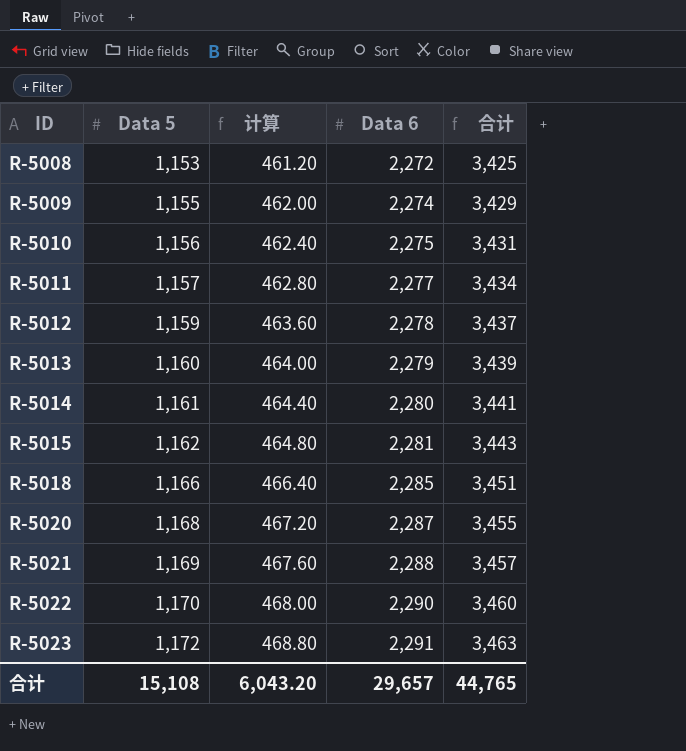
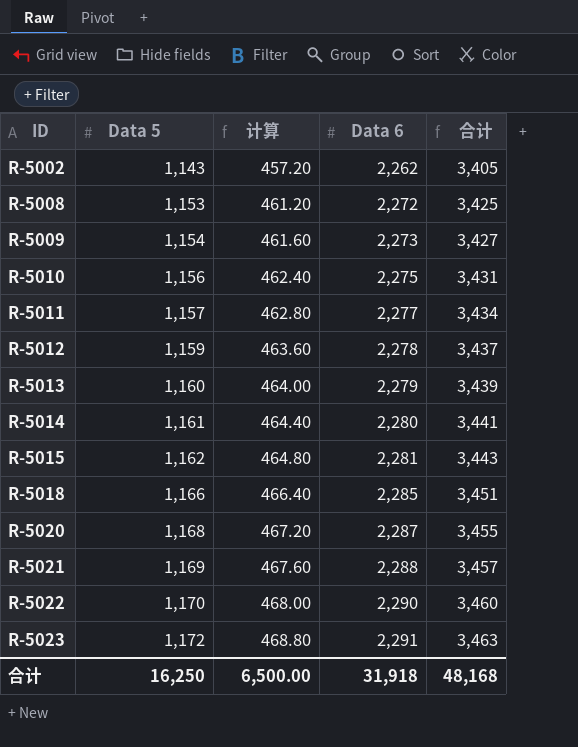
row R-5002: none -> 1,143 | 457.20 | 2,262 | 3,405
R-5009 | Data 5: 1,155 -> 1,154
R-5009 | 计算: 462.00 -> 461.60
R-5009 | Data 6: 2,274 -> 2,273
R-5009 | 合计: 3,429 -> 3,427
合计 | Data 5: 15,108 -> 16,250
合计 | 计算: 6,043.20 -> 6,500.00
合计 | Data 6: 29,657 -> 31,918
合计 | 合计: 44,765 -> 48,168

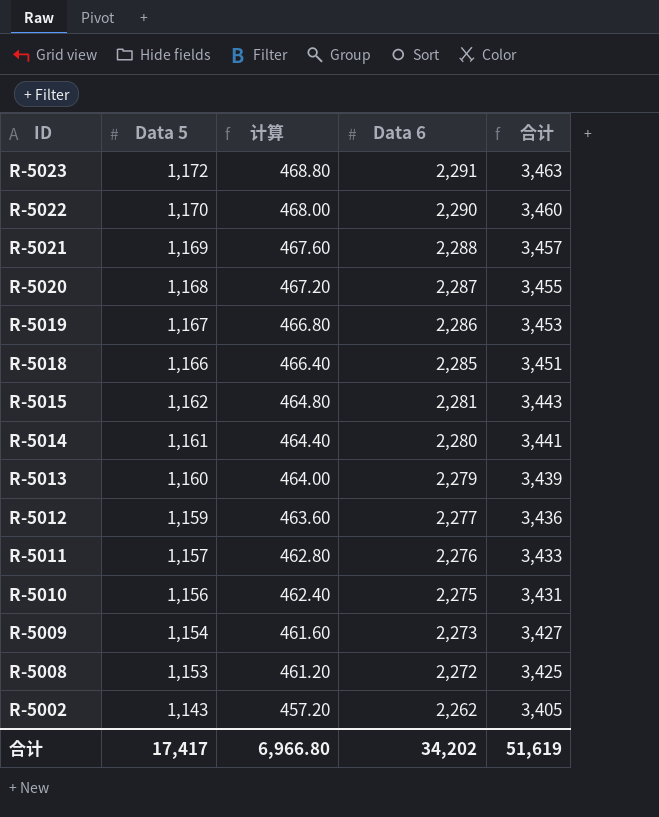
row order: ID ascending -> ID descending
row R-5019: none -> 1,167 | 466.80 | 2,286 | 3,453
R-5012 | Data 6: 2,278 -> 2,277
R-5012 | 合计: 3,437 -> 3,436
R-5011 | Data 6: 2,277 -> 2,276
R-5011 | 合计: 3,434 -> 3,433
合计 | Data 5: 16,250 -> 17,417
合计 | 计算: 6,500.00 -> 6,966.80
合计 | Data 6: 31,918 -> 34,202
合计 | 合计: 48,168 -> 51,619

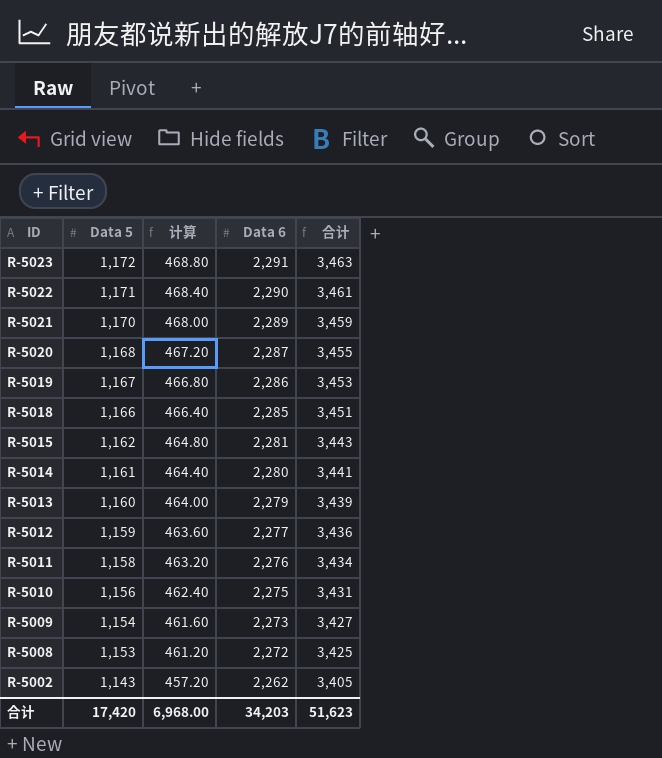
R-5022 | Data 5: 1,170 -> 1,171
R-5022 | 计算: 468.00 -> 468.40
R-5022 | 合计: 3,460 -> 3,461
R-5021 | Data 5: 1,169 -> 1,170
R-5021 | 计算: 467.60 -> 468.00
R-5021 | Data 6: 2,288 -> 2,289
R-5021 | 合计: 3,457 -> 3,459
R-5011 | Data 5: 1,157 -> 1,158
R-5011 | 计算: 462.80 -> 463.20
R-5011 | 合计: 3,433 -> 3,434
合计 | Data 5: 17,417 -> 17,420
合计 | 计算: 6,966.80 -> 6,968.00
合计 | Data 6: 34,202 -> 34,203
合计 | 合计: 51,619 -> 51,623

